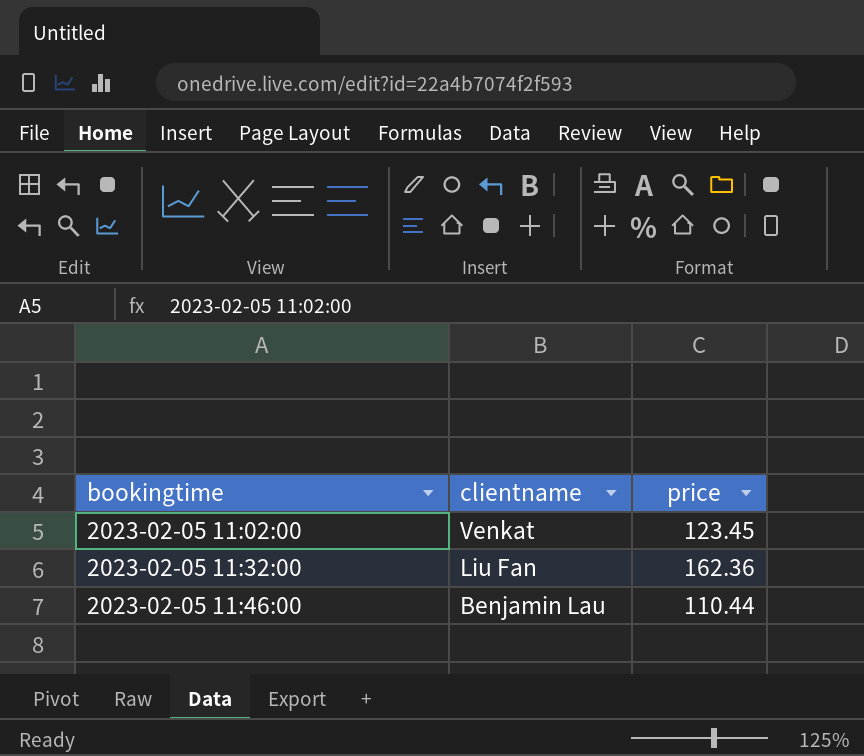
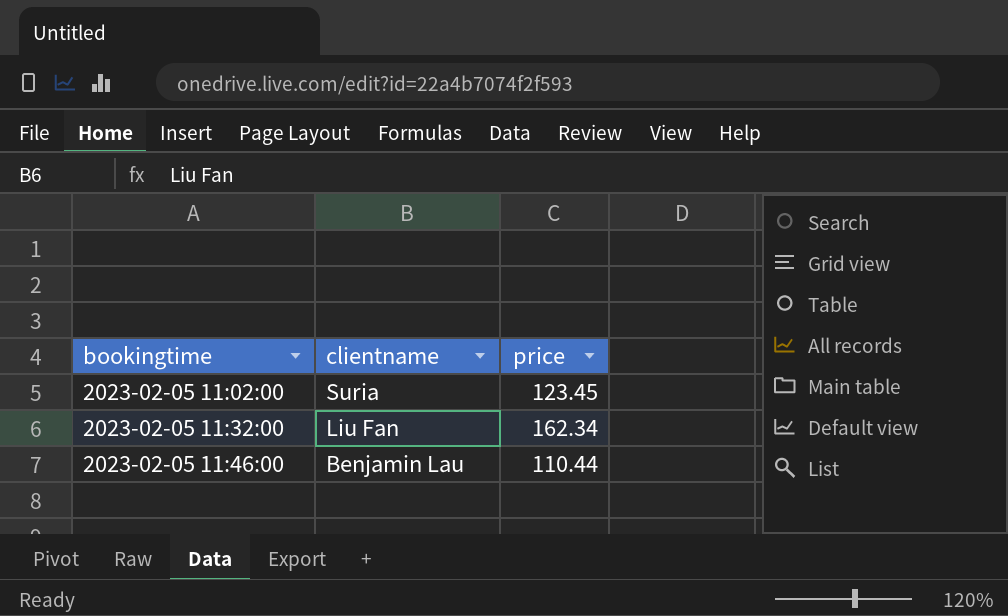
2023-02-05 11:02:00 | clientname: Venkat -> Suria
2023-02-05 11:32:00 | price: 162.36 -> 162.34

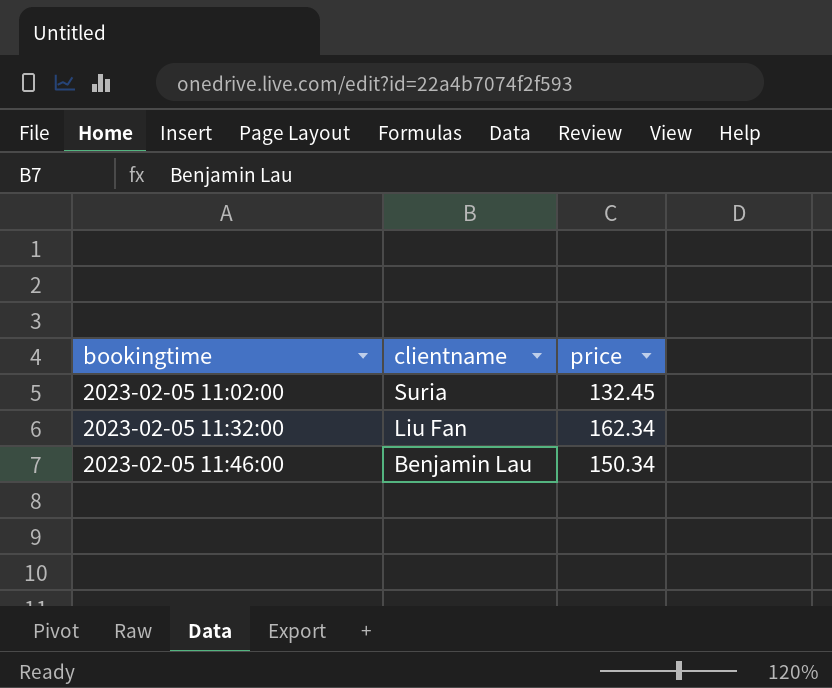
2023-02-05 11:02:00 | price: 123.45 -> 132.45
2023-02-05 11:46:00 | price: 110.44 -> 150.34

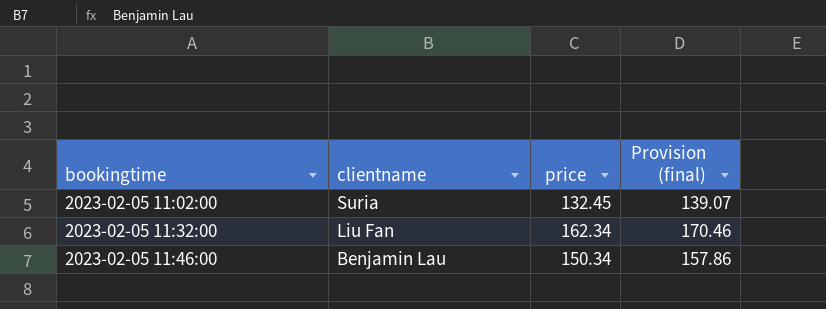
column Provision (final) | formula: none -> [price] * 1.05

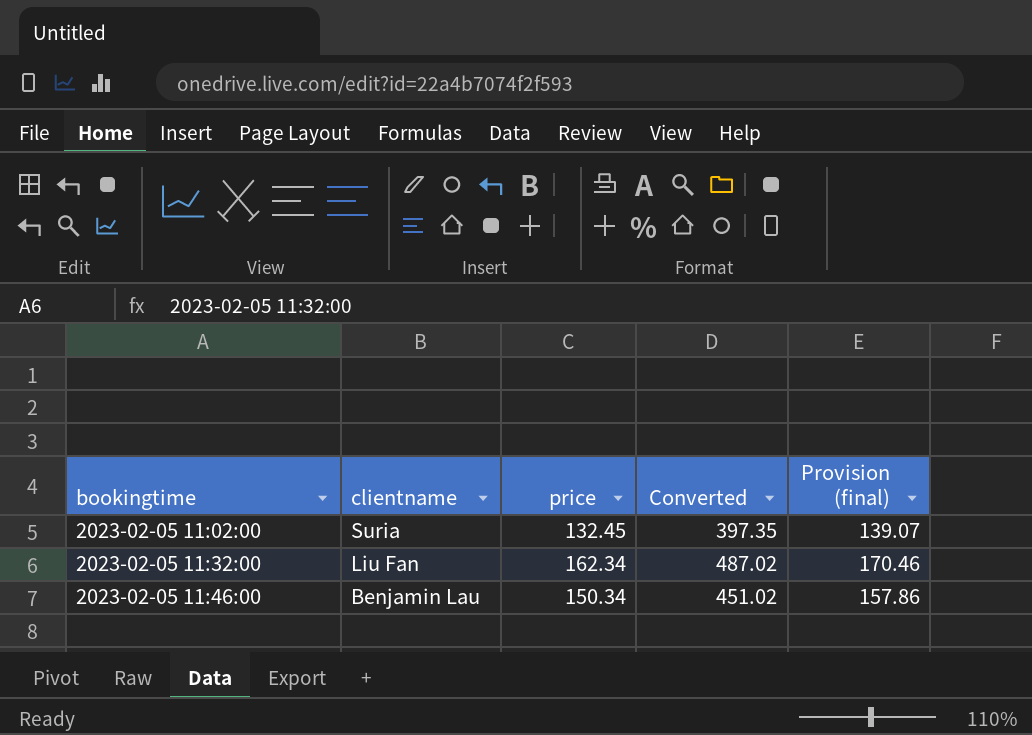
column Converted | formula: none -> [price] * 3

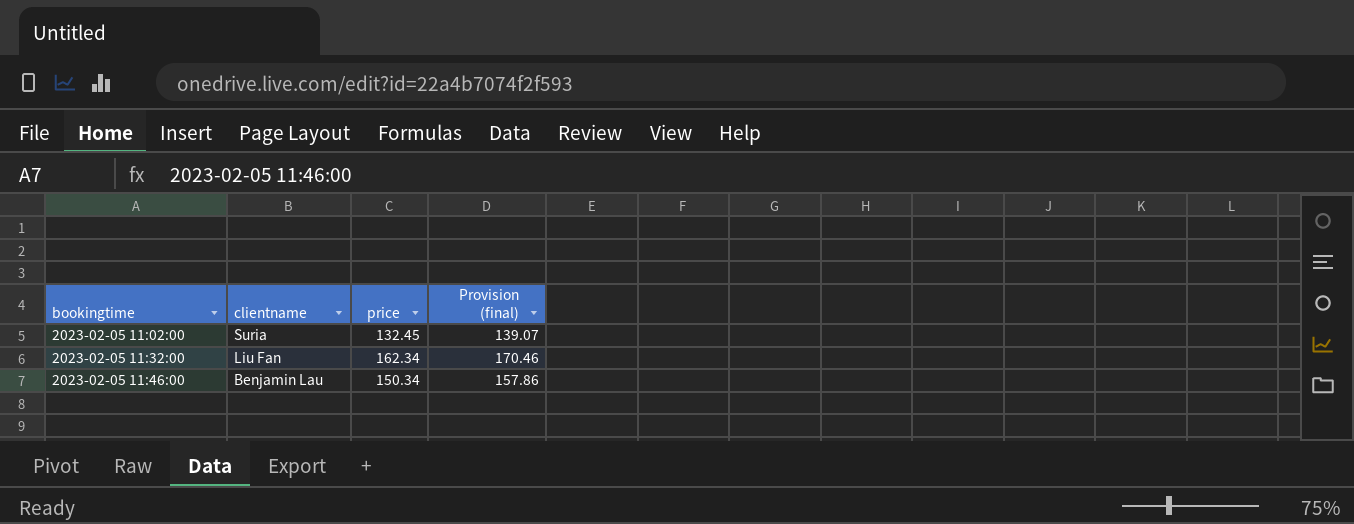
column Converted | formula: [price] * 3 -> none

